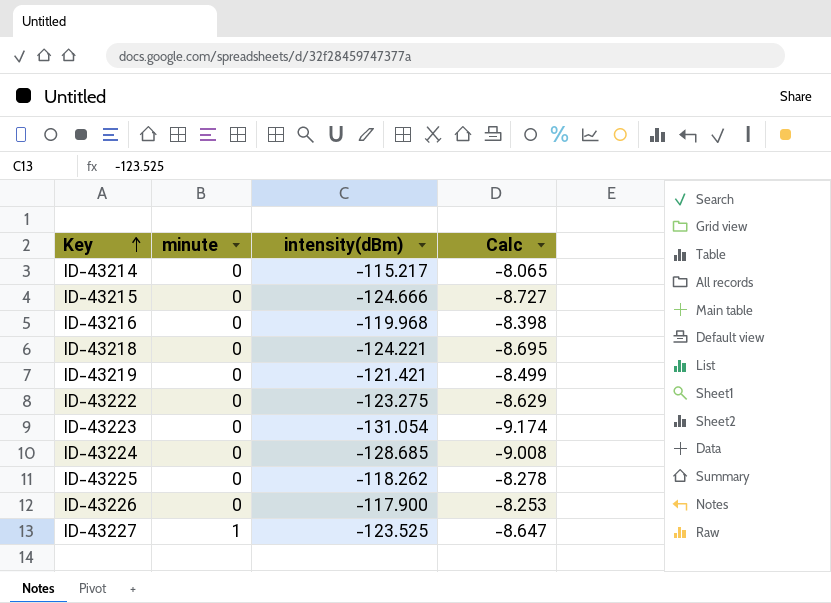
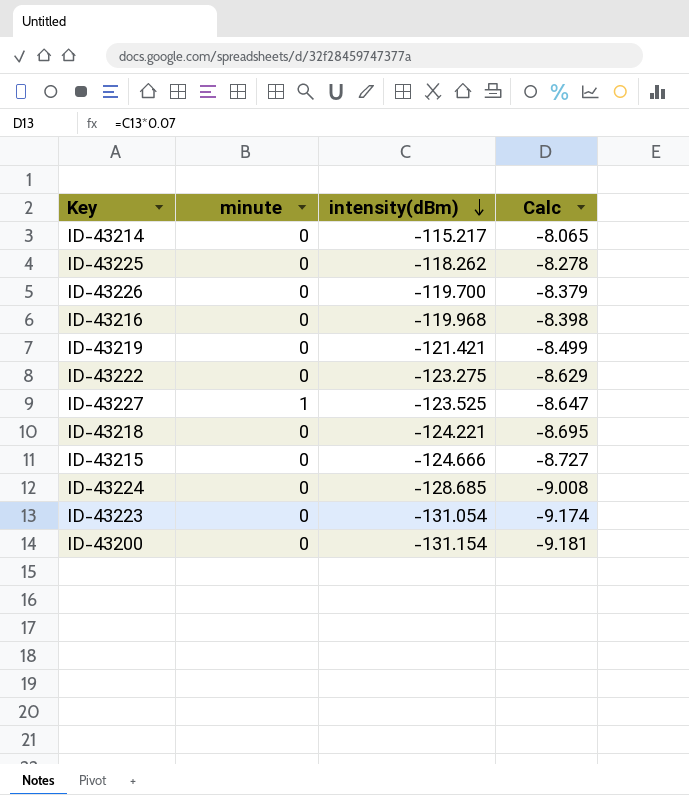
row order: Key ascending -> intensity(dBm) descending
ID-43226 | intensity(dBm): -117.900 -> -119.700
ID-43226 | Calc: -8.253 -> -8.379
row ID-43200: none -> 0 | -131.154 | -9.181

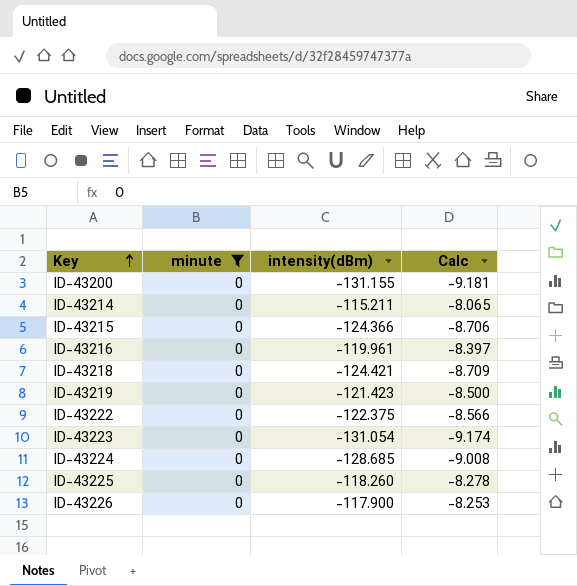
filter: none -> minute = 0
row order: intensity(dBm) descending -> Key ascending
ID-43200 | intensity(dBm): -131.154 -> -131.155
ID-43214 | intensity(dBm): -115.217 -> -115.211
ID-43215 | intensity(dBm): -124.666 -> -124.366
ID-43215 | Calc: -8.727 -> -8.706
ID-43216 | intensity(dBm): -119.968 -> -119.961
ID-43216 | Calc: -8.398 -> -8.397
ID-43218 | intensity(dBm): -124.221 -> -124.421
ID-43218 | Calc: -8.695 -> -8.709
ID-43219 | intensity(dBm): -121.421 -> -121.423
ID-43219 | Calc: -8.499 -> -8.500
ID-43222 | intensity(dBm): -123.275 -> -122.375
ID-43222 | Calc: -8.629 -> -8.566
ID-43225 | intensity(dBm): -118.262 -> -118.260
ID-43226 | intensity(dBm): -119.700 -> -117.900
ID-43226 | Calc: -8.379 -> -8.253

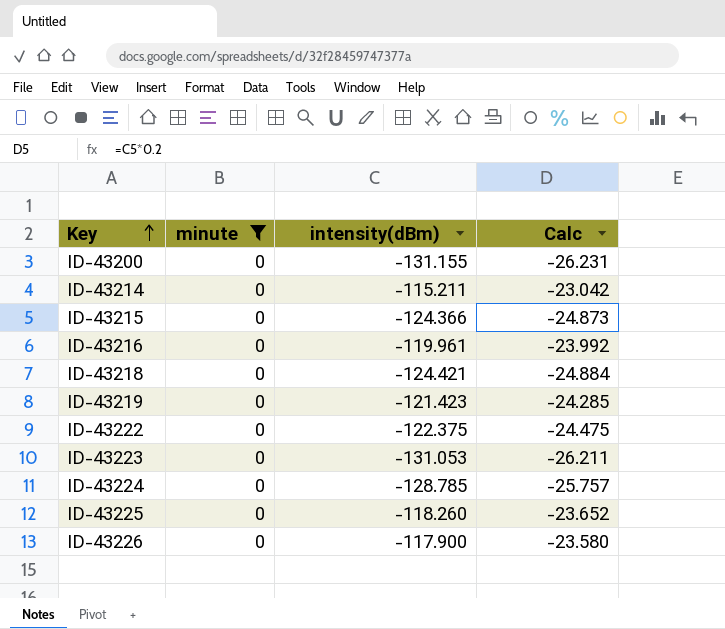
column Calc | formula: [intensity(dBm)] * 0.07 -> [intensity(dBm)] * 0.2
ID-43223 | intensity(dBm): -131.054 -> -131.053
ID-43224 | intensity(dBm): -128.685 -> -128.785

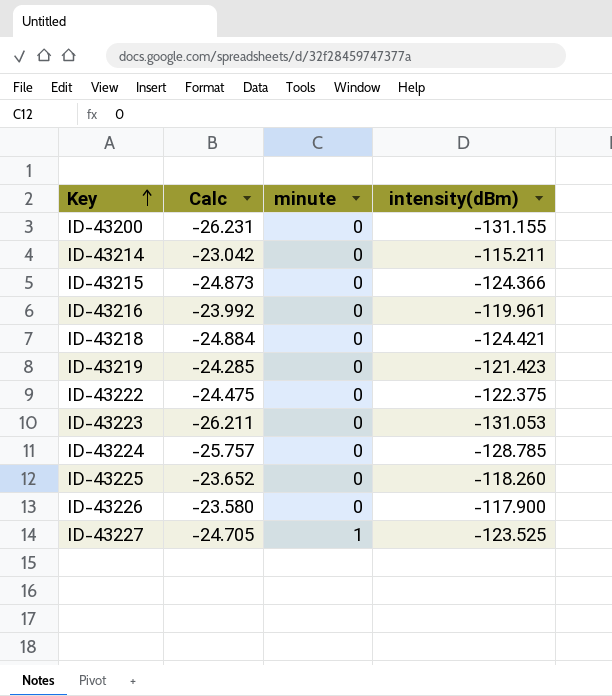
filter: minute = 0 -> none
column Calc | position: 4 -> 2

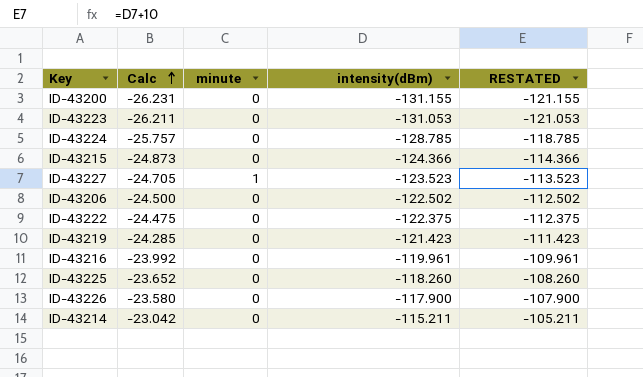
row order: Key ascending -> Calc ascending
column RESTATED | formula: none -> [intensity(dBm)] + 10
row ID-43218: -24.884 | 0 | -124.421 -> none
ID-43227 | intensity(dBm): -123.525 -> -123.523
row ID-43206: none -> -24.500 | 0 | -122.502 | -112.502

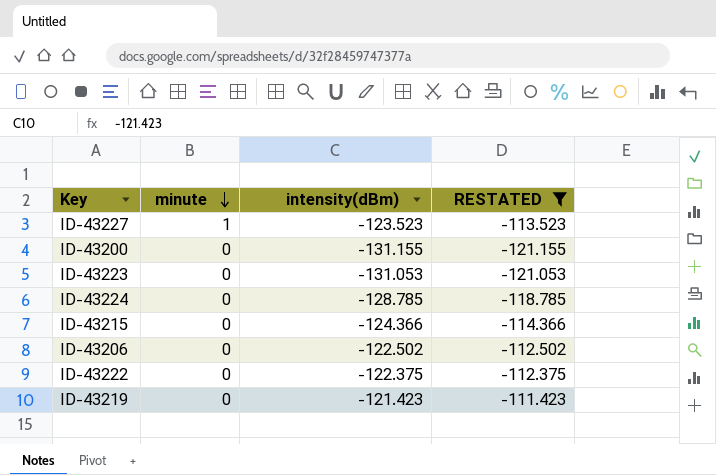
filter: none -> RESTATED <= -111.423
row order: Calc ascending -> minute descending
column Calc | formula: [intensity(dBm)] * 0.2 -> none

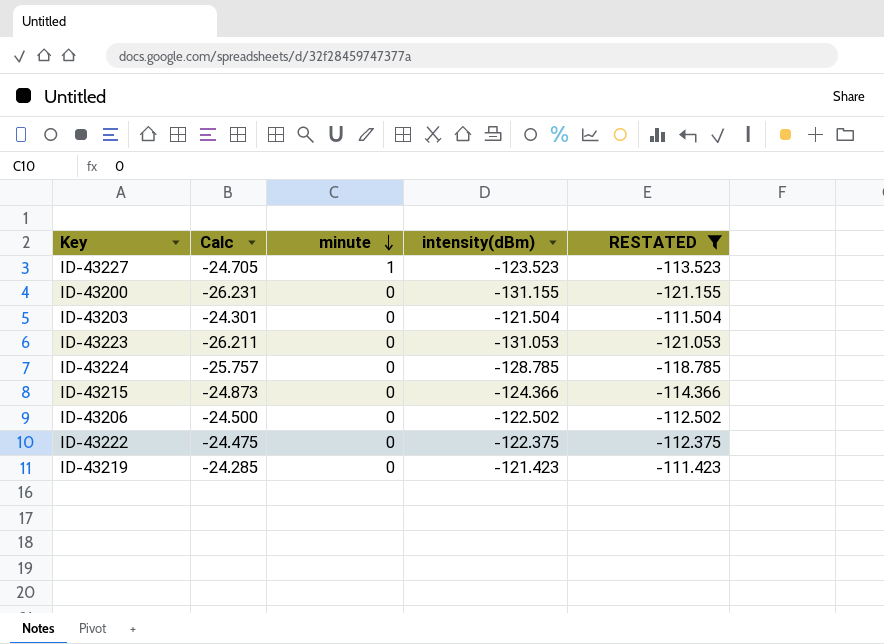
column Calc | formula: none -> [intensity(dBm)] * 0.2
row ID-43203: none -> -24.301 | 0 | -121.504 | -111.504

